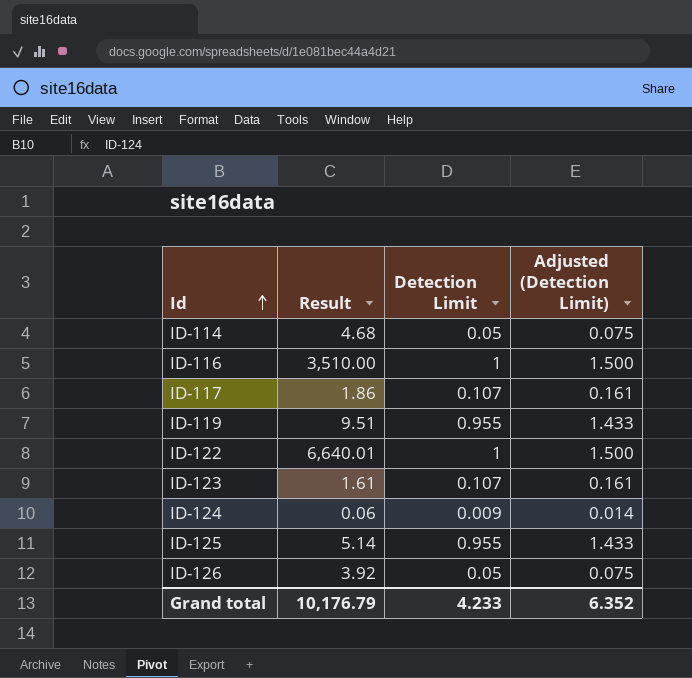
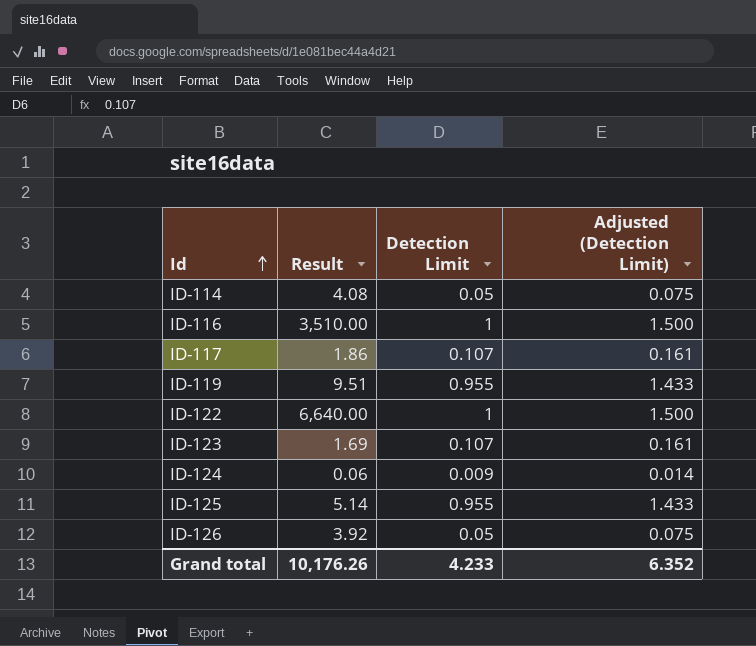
ID-114 | Result: 4.68 -> 4.08
ID-122 | Result: 6,640.01 -> 6,640.00
ID-123 | Result: 1.61 -> 1.69
Grand total | Result: 10,176.79 -> 10,176.26

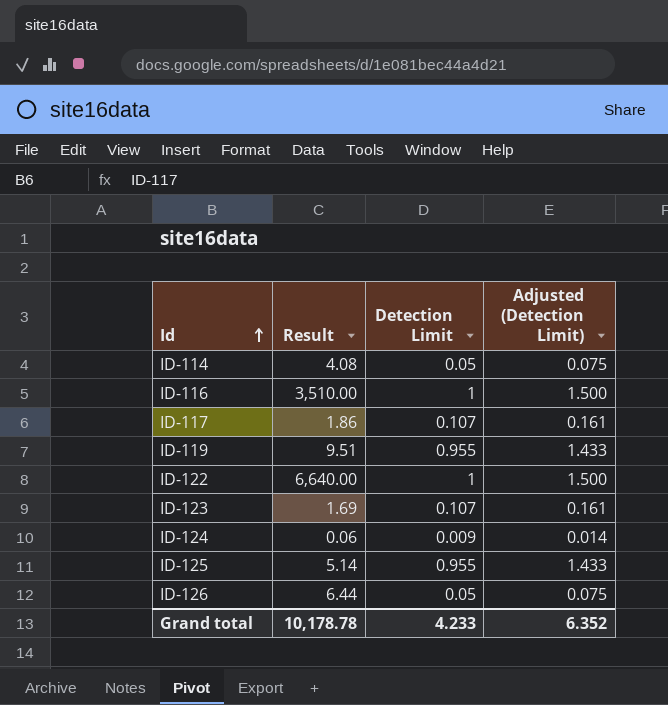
ID-126 | Result: 3.92 -> 6.44
Grand total | Result: 10,176.26 -> 10,178.78

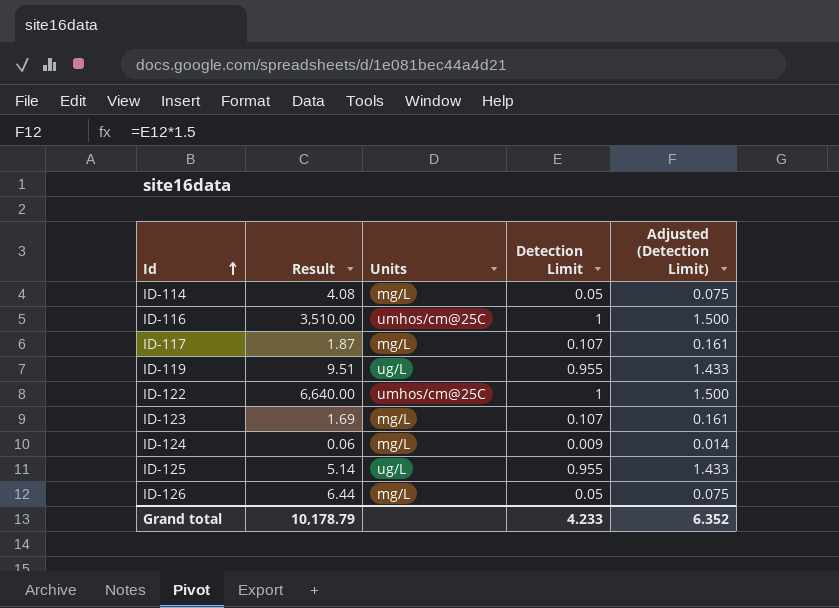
column Units | position: none -> 3
ID-117 | Result: 1.86 -> 1.87
Grand total | Result: 10,178.78 -> 10,178.79

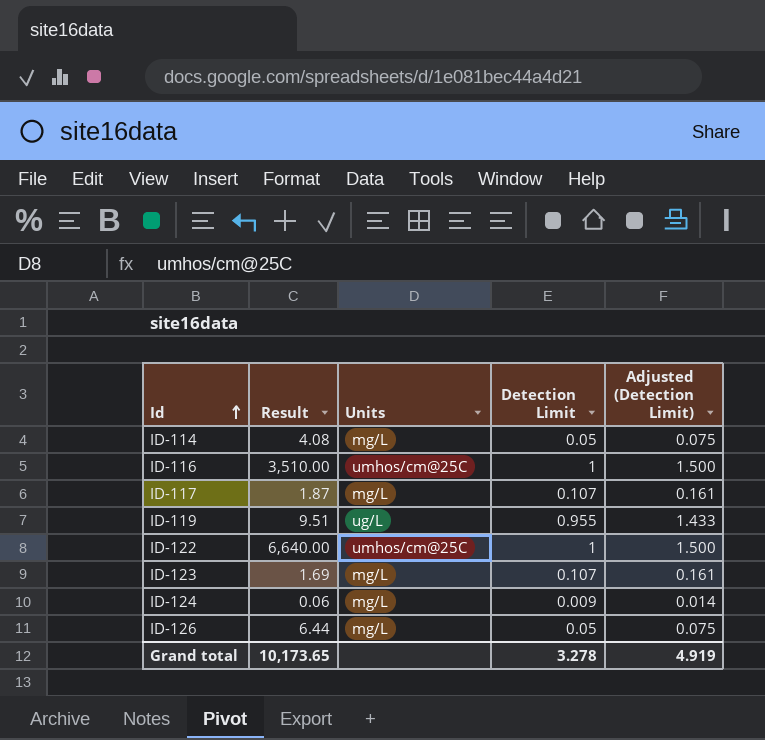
row ID-125: 5.14 | ug/L | 0.955 | 1.433 -> none
Grand total | Result: 10,178.79 -> 10,173.65
Grand total | Detection Limit: 4.233 -> 3.278
Grand total | Adjusted (Detection Limit): 6.352 -> 4.919

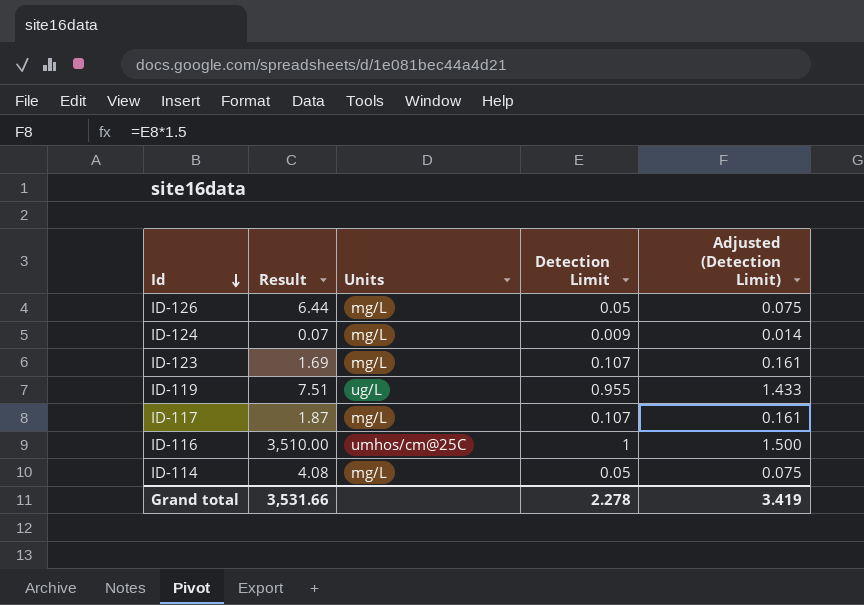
row order: Id ascending -> Id descending
row ID-122: 6,640.00 | umhos/cm@25C | 1 | 1.500 -> none
ID-124 | Result: 0.06 -> 0.07
ID-119 | Result: 9.51 -> 7.51
Grand total | Result: 10,173.65 -> 3,531.66
Grand total | Detection Limit: 3.278 -> 2.278
Grand total | Adjusted (Detection Limit): 4.919 -> 3.419

